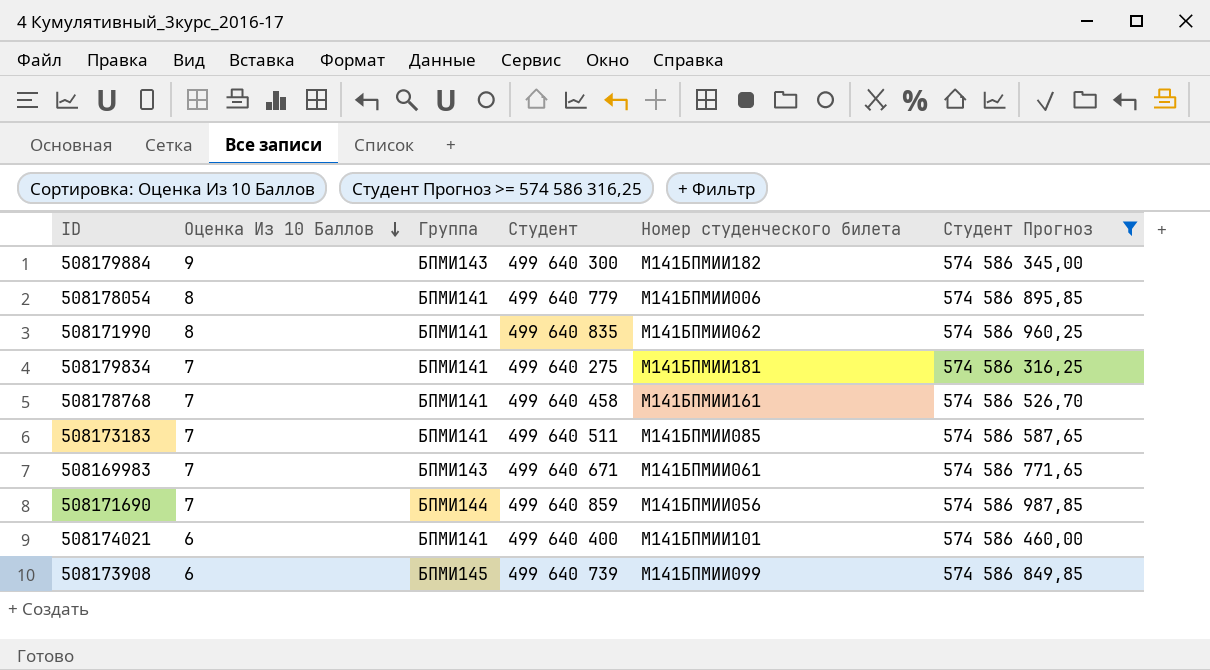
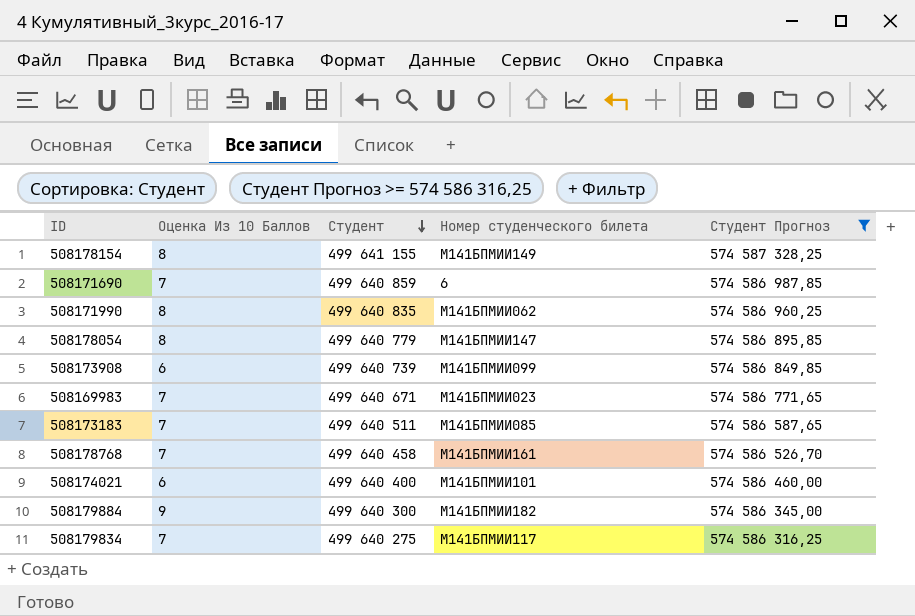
row order: Оценка Из 10 Баллов descending -> Студент descending
column Группа | position: 3 -> none
row 508178154: none -> 8 | 499 641 155 | М141БПМИИ149 | 574 587 328,25
508171690 | Номер студенческого билета: М141БПМИИ056 -> 6
508178054 | Номер студенческого билета: М141БПМИИ006 -> М141БПМИИ147
508169983 | Номер студенческого билета: М141БПМИИ061 -> М141БПМИИ023
508179834 | Номер студенческого билета: М141БПМИИ181 -> М141БПМИИ117

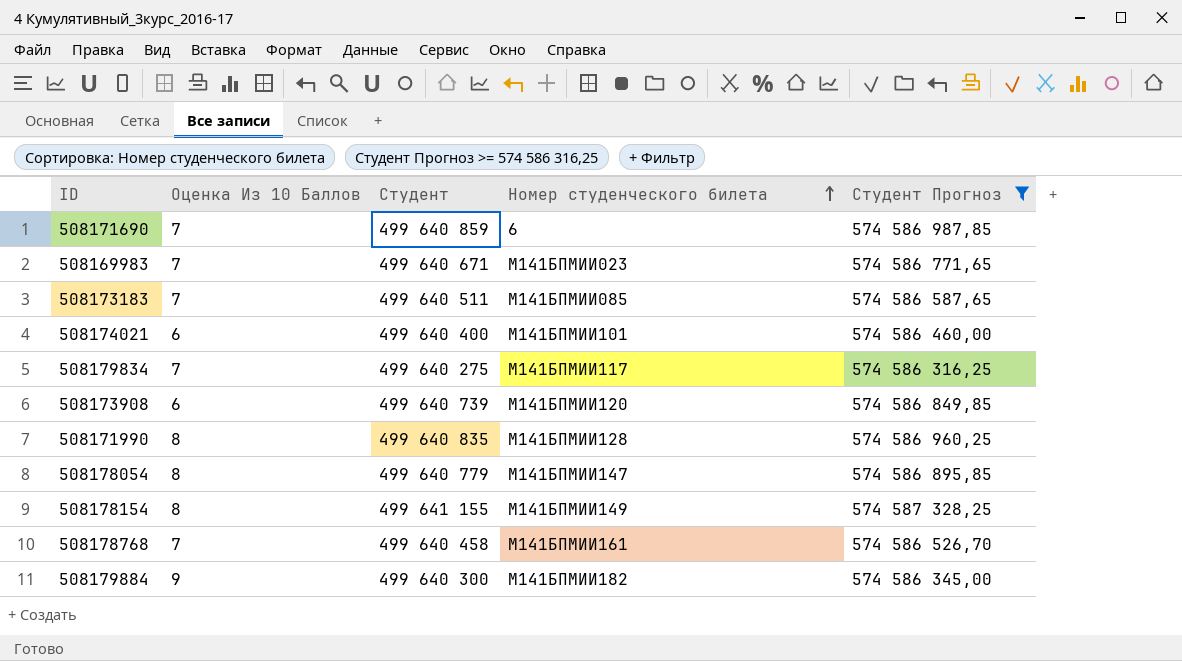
row order: Студент descending -> Номер студенческого билета ascending
508173908 | Номер студенческого билета: М141БПМИИ099 -> М141БПМИИ120
508171990 | Номер студенческого билета: М141БПМИИ062 -> М141БПМИИ128

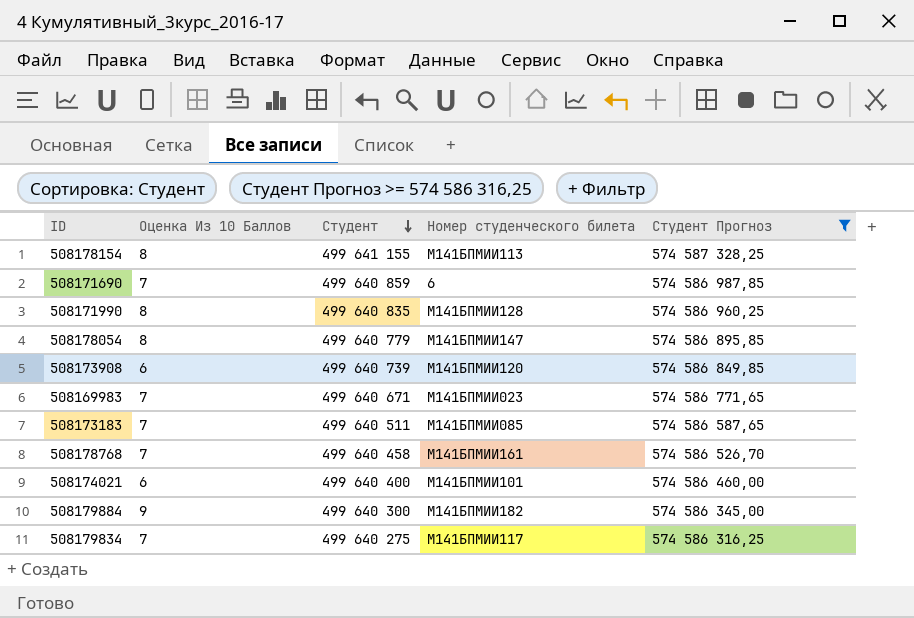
row order: Номер студенческого билета ascending -> Студент descending
508178154 | Номер студенческого билета: М141БПМИИ149 -> М141БПМИИ113

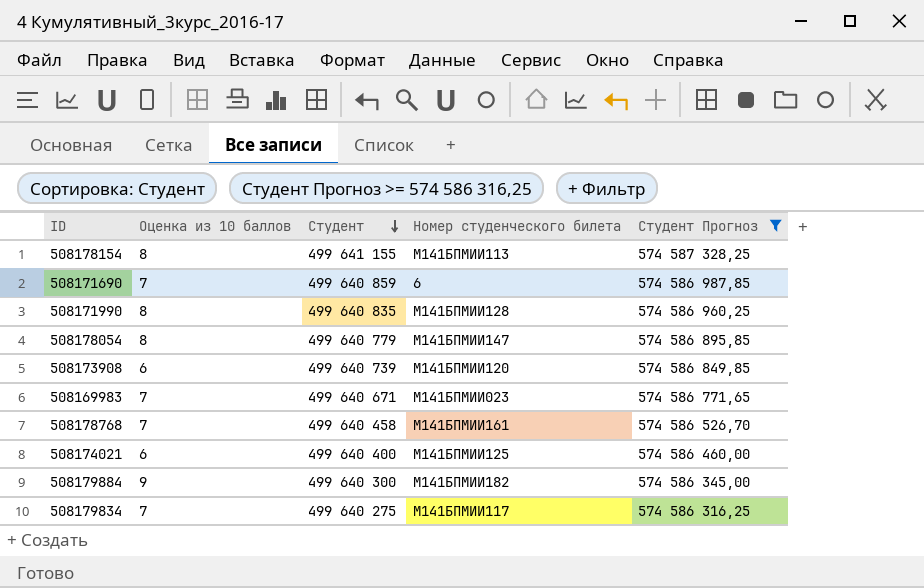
column name: Оценка Из 10 Баллов -> Оценка из 10 баллов
row 508173183: 7 | 499 640 511 | М141БПМИИ085 | 574 586 587,65 -> none
508174021 | Номер студенческого билета: М141БПМИИ101 -> М141БПМИИ125

